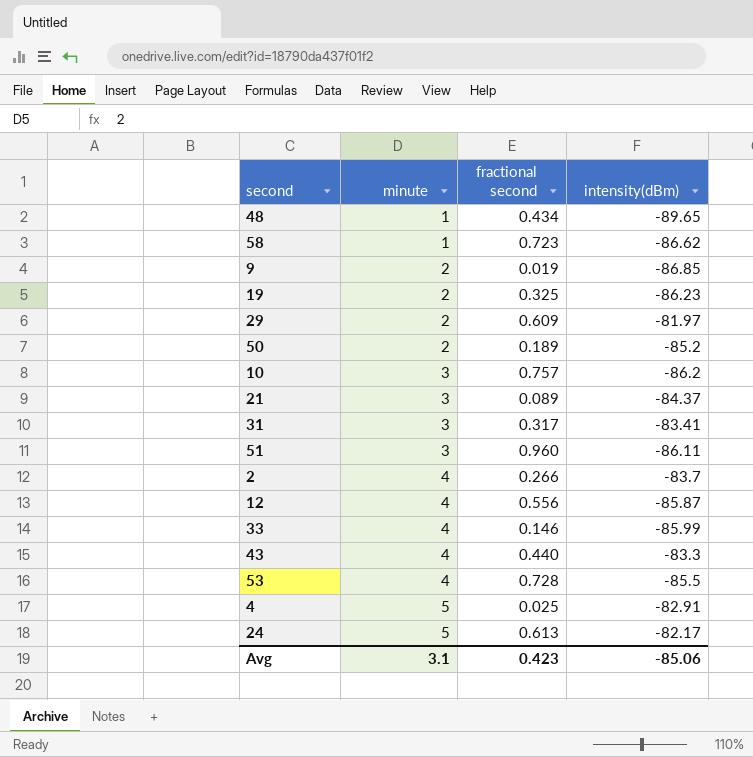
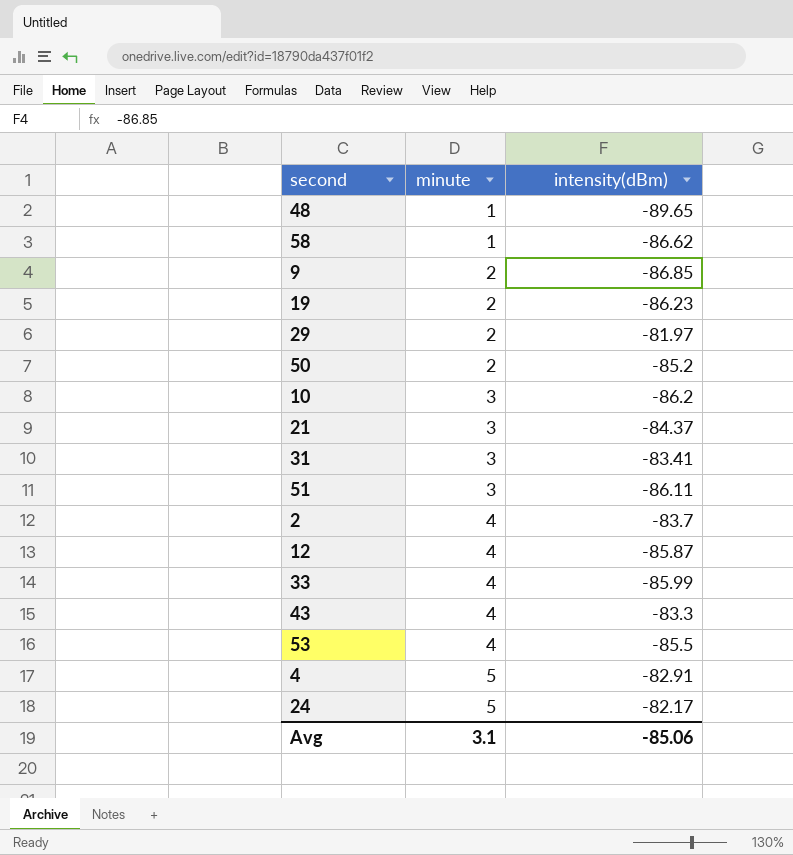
column fractional second | position: 3 -> none

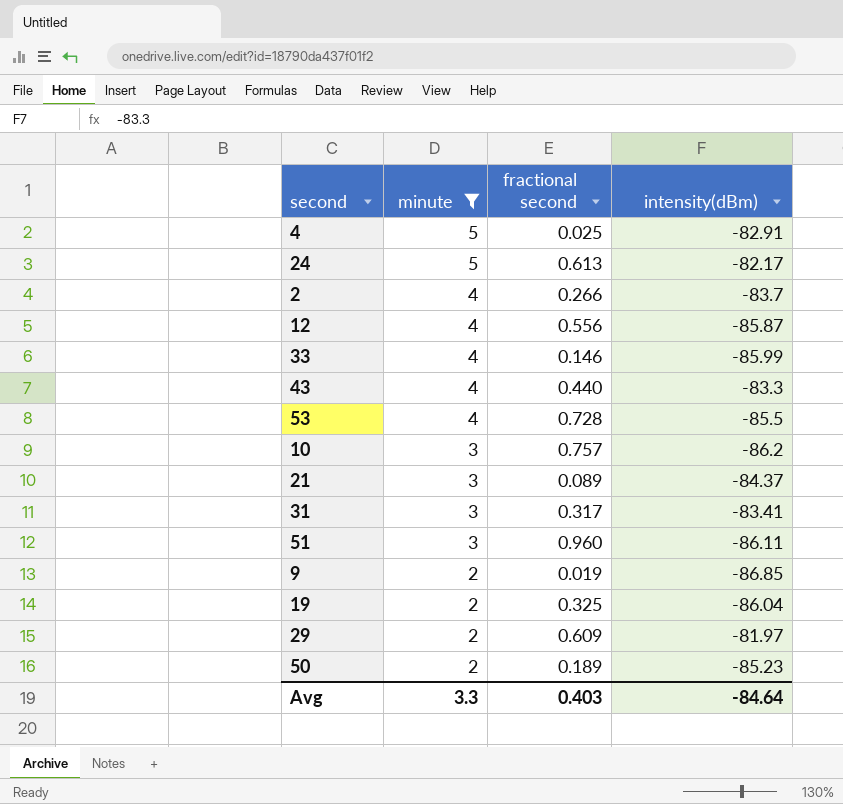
filter: none -> minute != 1
row order: minute ascending -> minute descending
column fractional second | position: none -> 3
19 | intensity(dBm): -86.23 -> -86.04
50 | intensity(dBm): -85.2 -> -85.23
Avg | minute: 3.1 -> 3.3
Avg | intensity(dBm): -85.06 -> -84.64

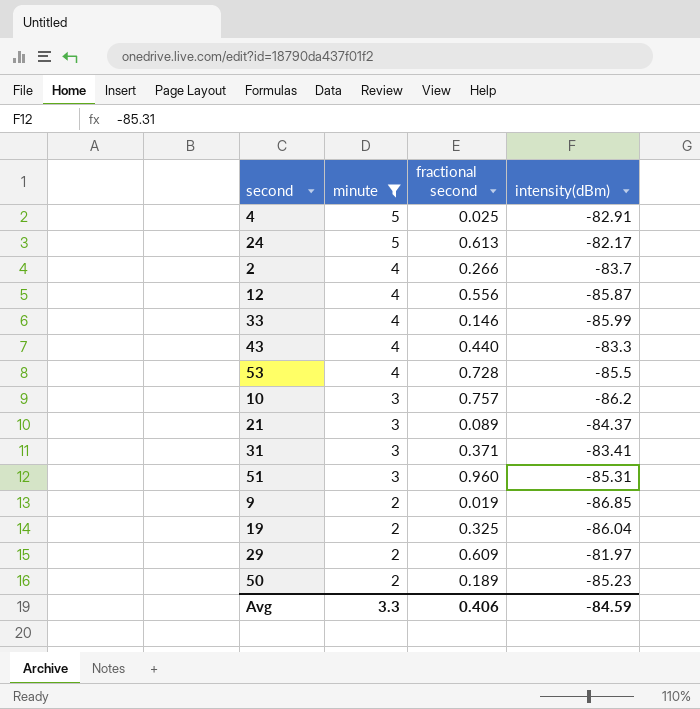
31 | fractional second: 0.317 -> 0.371
51 | intensity(dBm): -86.11 -> -85.31
Avg | fractional second: 0.403 -> 0.406
Avg | intensity(dBm): -84.64 -> -84.59

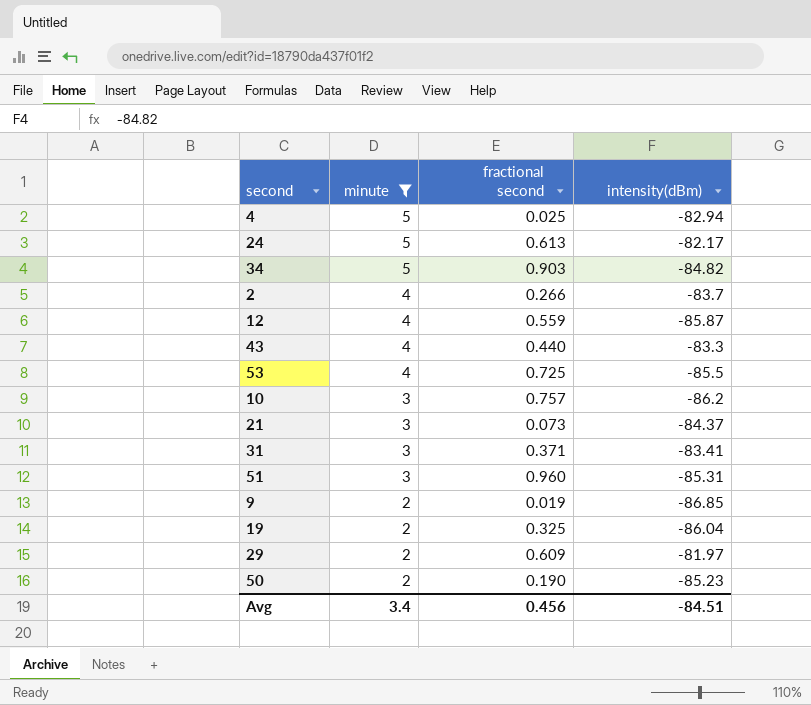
row 33: 4 | 0.146 | -85.99 -> none
4 | intensity(dBm): -82.91 -> -82.94
row 34: none -> 5 | 0.903 | -84.82
12 | fractional second: 0.556 -> 0.559
53 | fractional second: 0.728 -> 0.725
21 | fractional second: 0.089 -> 0.073
50 | fractional second: 0.189 -> 0.190
Avg | minute: 3.3 -> 3.4
Avg | fractional second: 0.406 -> 0.456
Avg | intensity(dBm): -84.59 -> -84.51

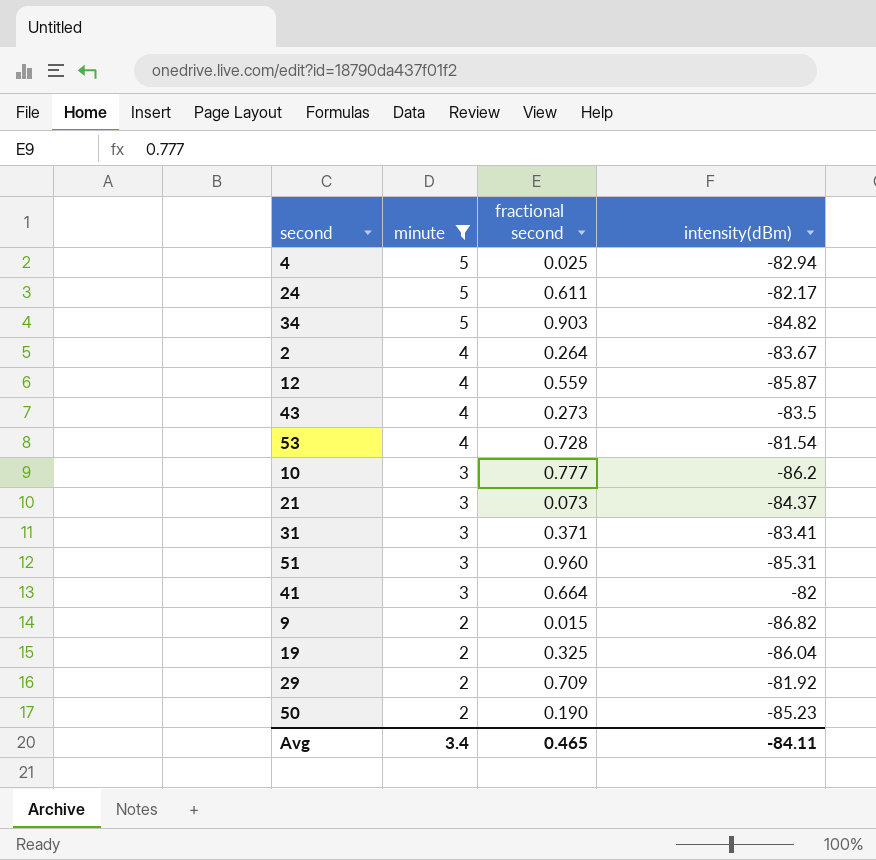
24 | fractional second: 0.613 -> 0.611
2 | fractional second: 0.266 -> 0.264
2 | intensity(dBm): -83.7 -> -83.67
43 | fractional second: 0.440 -> 0.273
43 | intensity(dBm): -83.3 -> -83.5
53 | fractional second: 0.725 -> 0.728
53 | intensity(dBm): -85.5 -> -81.54
10 | fractional second: 0.757 -> 0.777
row 41: none -> 3 | 0.664 | -82
9 | fractional second: 0.019 -> 0.015
9 | intensity(dBm): -86.85 -> -86.82
29 | fractional second: 0.609 -> 0.709
29 | intensity(dBm): -81.97 -> -81.92
Avg | fractional second: 0.456 -> 0.465
Avg | intensity(dBm): -84.51 -> -84.11

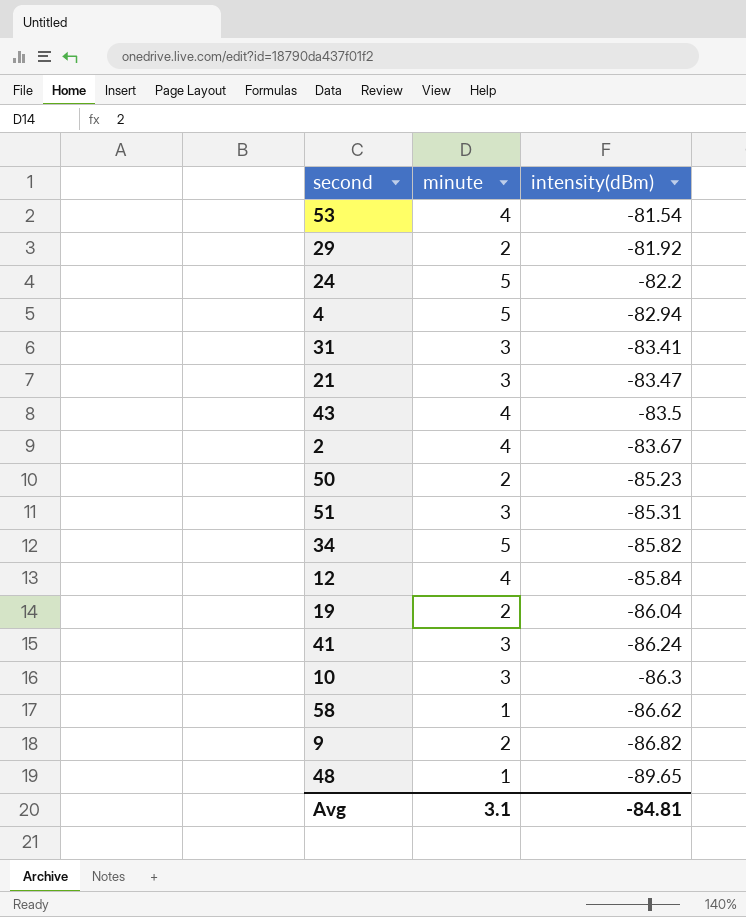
filter: minute != 1 -> none
row order: minute descending -> intensity(dBm) descending
column fractional second | position: 3 -> none
24 | intensity(dBm): -82.17 -> -82.2
21 | intensity(dBm): -84.37 -> -83.47
34 | intensity(dBm): -84.82 -> -85.82
12 | intensity(dBm): -85.87 -> -85.84
41 | intensity(dBm): -82 -> -86.24
10 | intensity(dBm): -86.2 -> -86.3
Avg | minute: 3.4 -> 3.1
Avg | intensity(dBm): -84.11 -> -84.81

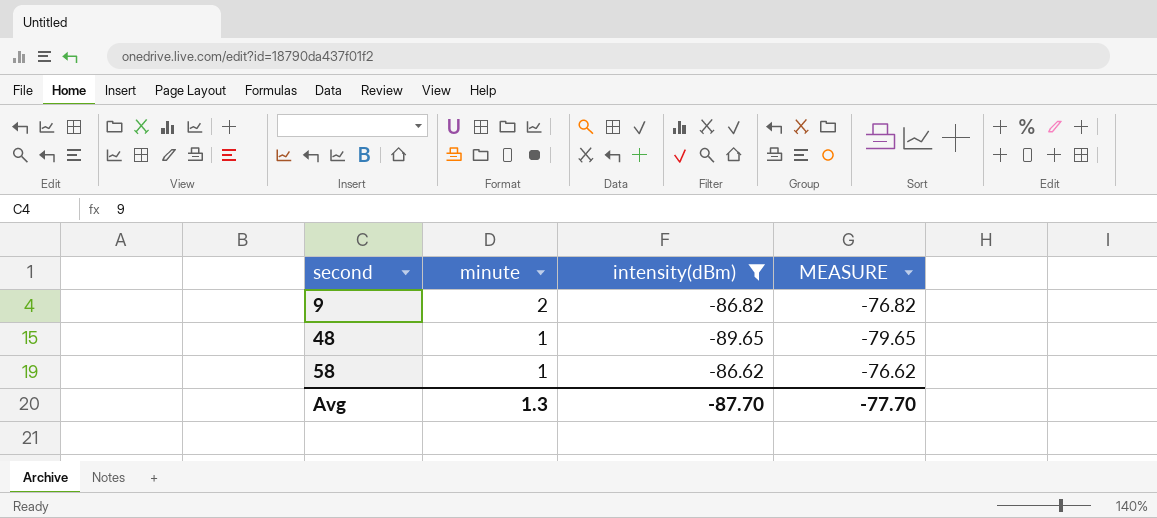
filter: none -> intensity(dBm) <= -86.62
row order: intensity(dBm) descending -> second ascending
column MEASURE | formula: none -> [intensity(dBm)] + 10
Avg | minute: 3.1 -> 1.3
Avg | intensity(dBm): -84.81 -> -87.70

